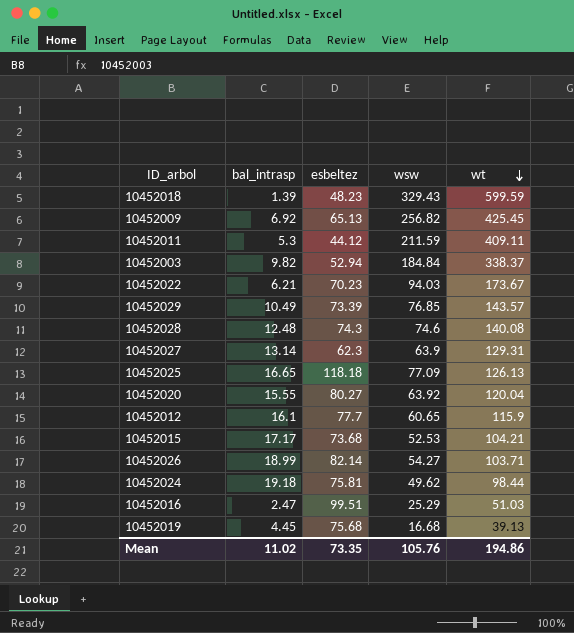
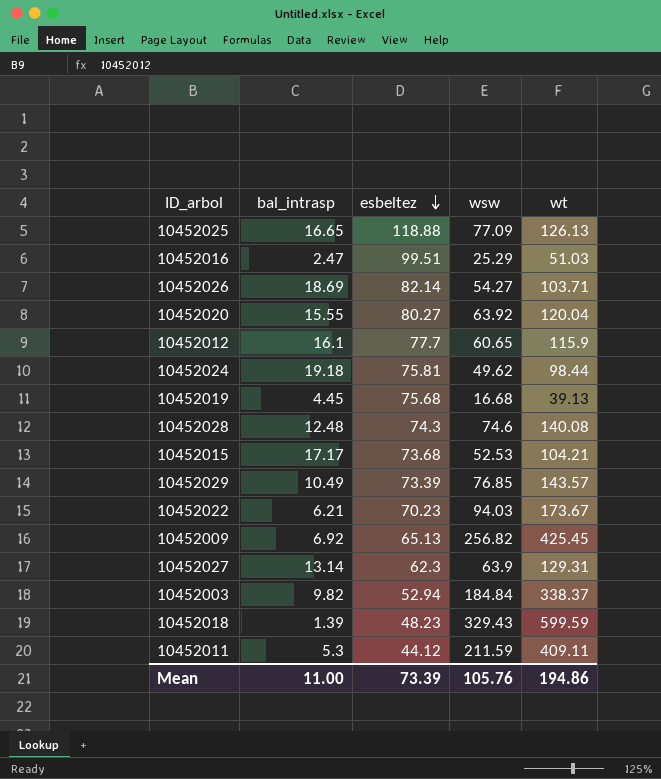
row order: wt descending -> esbeltez descending
10452025 | esbeltez: 118.18 -> 118.88
10452026 | bal_intrasp: 18.99 -> 18.69
Mean | bal_intrasp: 11.02 -> 11.00
Mean | esbeltez: 73.35 -> 73.39

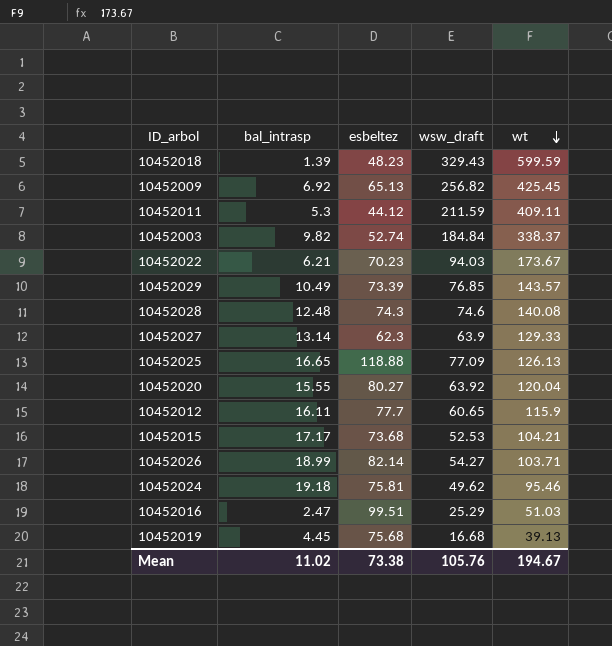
row order: esbeltez descending -> wt descending
column name: wsw -> wsw_draft
10452003 | esbeltez: 52.94 -> 52.74
10452027 | wt: 129.31 -> 129.33
10452012 | bal_intrasp: 16.1 -> 16.11
10452026 | bal_intrasp: 18.69 -> 18.99
10452024 | wt: 98.44 -> 95.46
Mean | bal_intrasp: 11.00 -> 11.02
Mean | esbeltez: 73.39 -> 73.38
Mean | wt: 194.86 -> 194.67

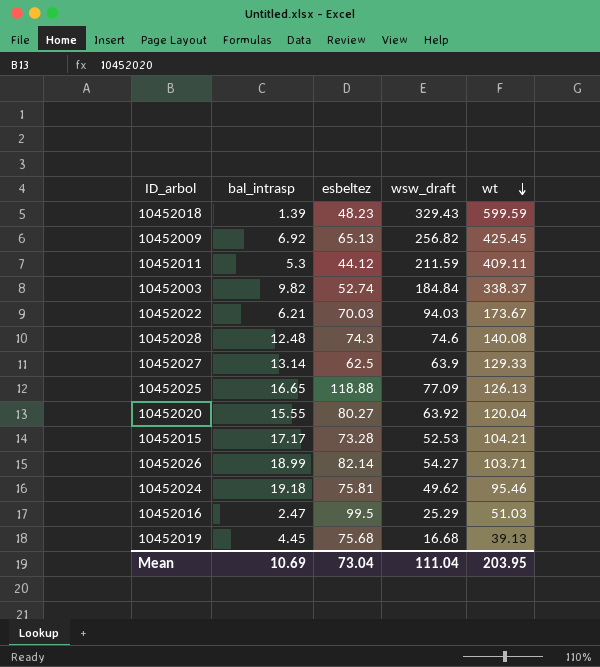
row 10452029: 10.49 | 73.39 | 76.85 | 143.57 -> none
row 10452012: 16.11 | 77.7 | 60.65 | 115.9 -> none
10452022 | esbeltez: 70.23 -> 70.03
10452027 | esbeltez: 62.3 -> 62.5
10452015 | esbeltez: 73.68 -> 73.28
10452016 | esbeltez: 99.51 -> 99.5
Mean | bal_intrasp: 11.02 -> 10.69
Mean | esbeltez: 73.38 -> 73.04
Mean | wsw_draft: 105.76 -> 111.04
Mean | wt: 194.67 -> 203.95

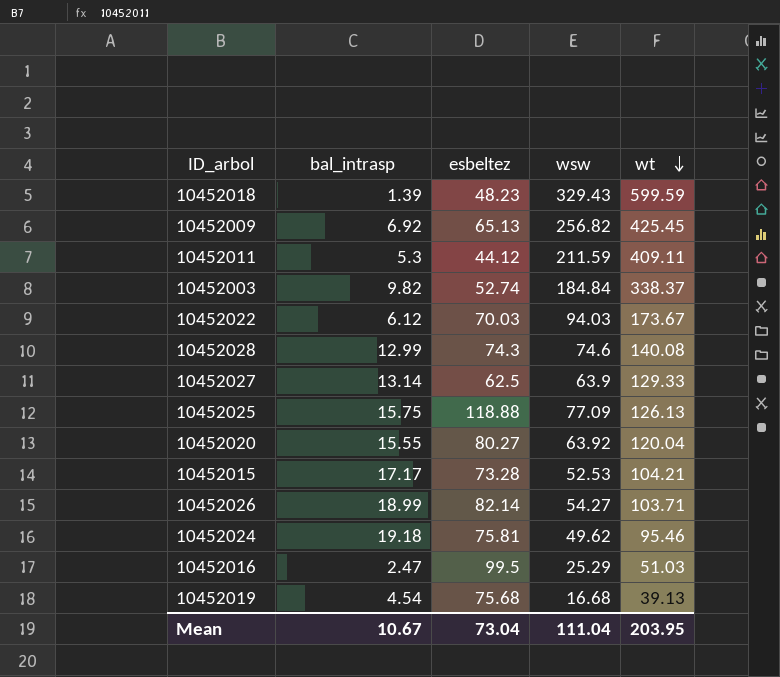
column name: wsw_draft -> wsw
10452022 | bal_intrasp: 6.21 -> 6.12
10452028 | bal_intrasp: 12.48 -> 12.99
10452025 | bal_intrasp: 16.65 -> 15.75
10452019 | bal_intrasp: 4.45 -> 4.54
Mean | bal_intrasp: 10.69 -> 10.67

